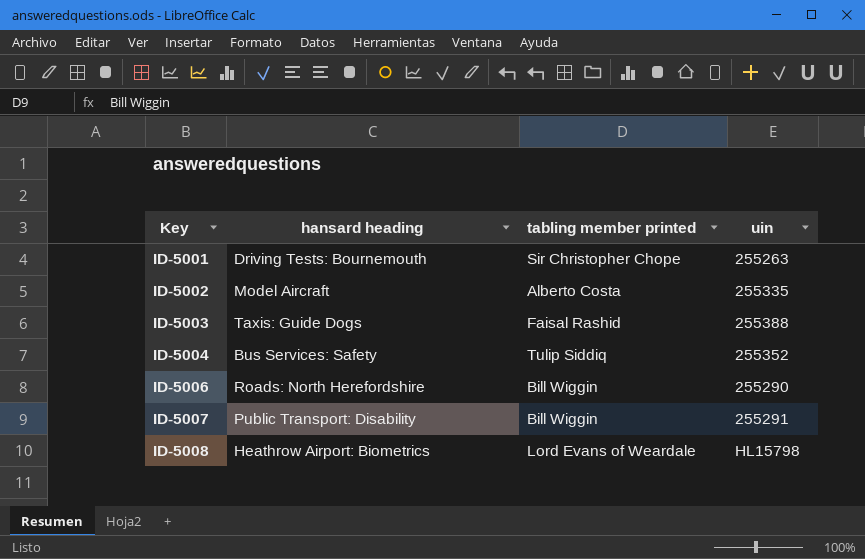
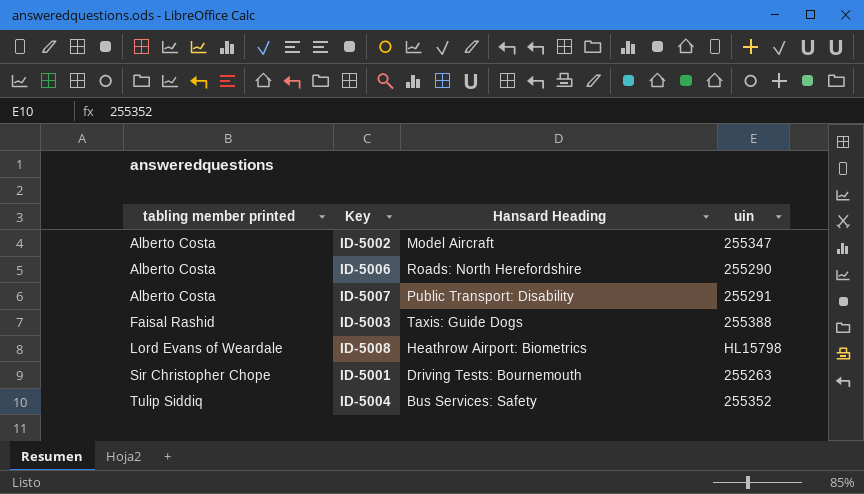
row order: Key ascending -> tabling member printed ascending
column tabling member printed | position: 3 -> 1
column name: hansard heading -> Hansard Heading
ID-5002 | uin: 255335 -> 255347
ID-5006 | tabling member printed: Bill Wiggin -> Alberto Costa
ID-5007 | tabling member printed: Bill Wiggin -> Alberto Costa

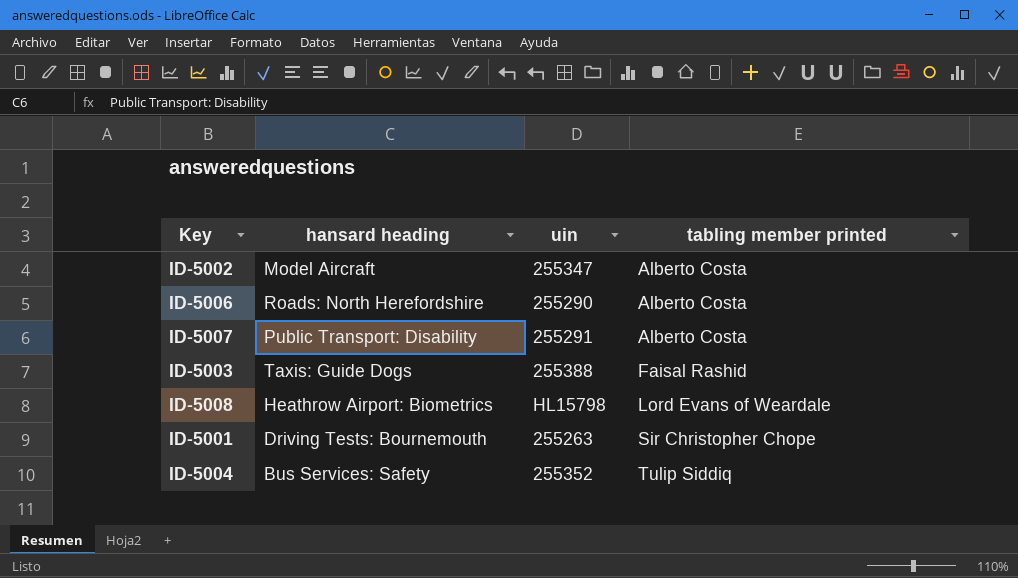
column name: Hansard Heading -> hansard heading
column tabling member printed | position: 1 -> 4

